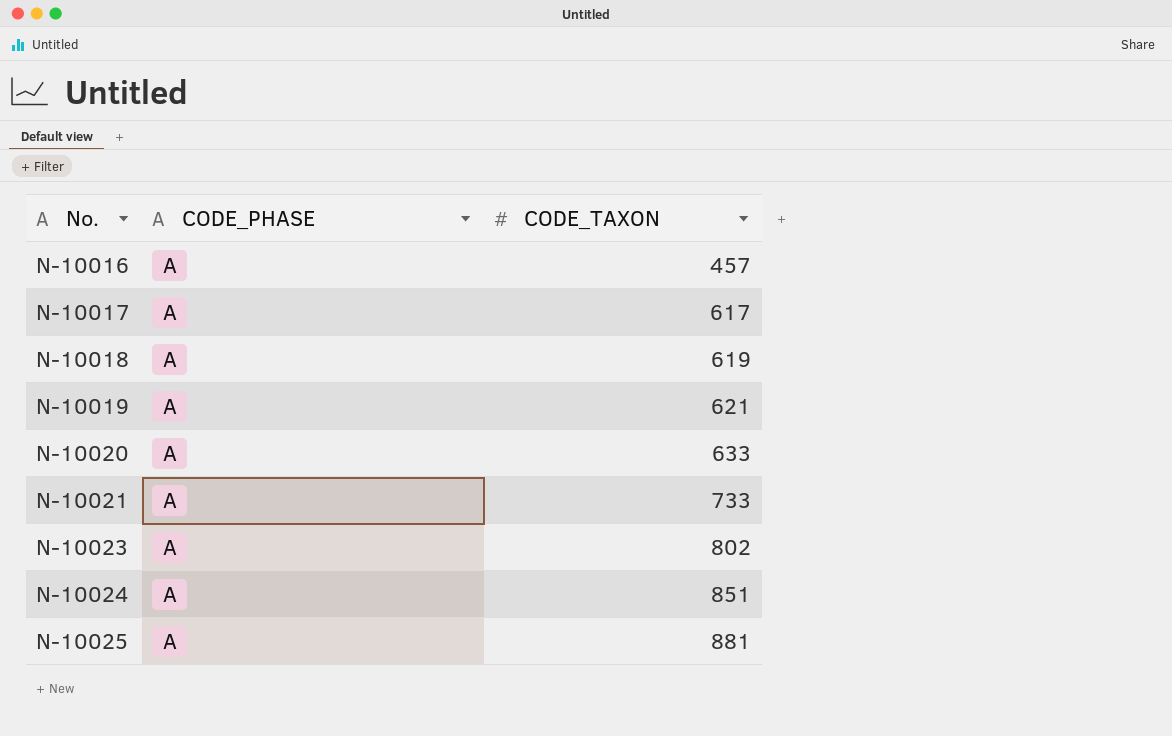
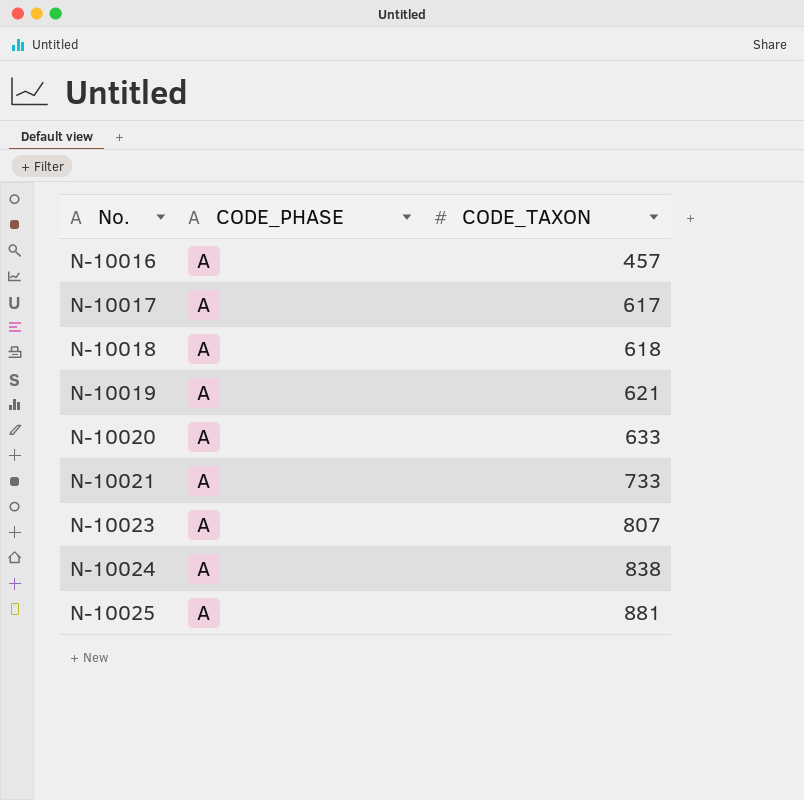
N-10018 | CODE_TAXON: 619 -> 618
N-10023 | CODE_TAXON: 802 -> 807
N-10024 | CODE_TAXON: 851 -> 838

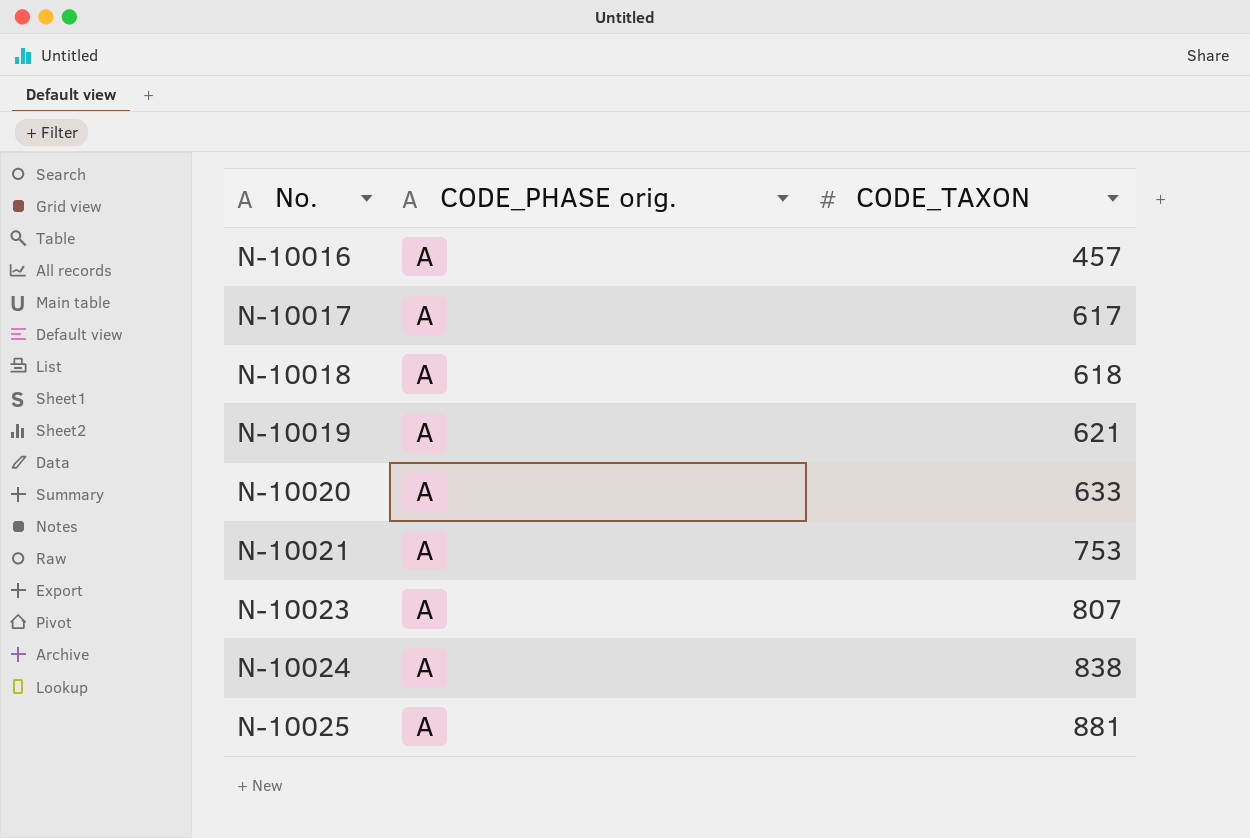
column name: CODE_PHASE -> CODE_PHASE orig.
N-10021 | CODE_TAXON: 733 -> 753

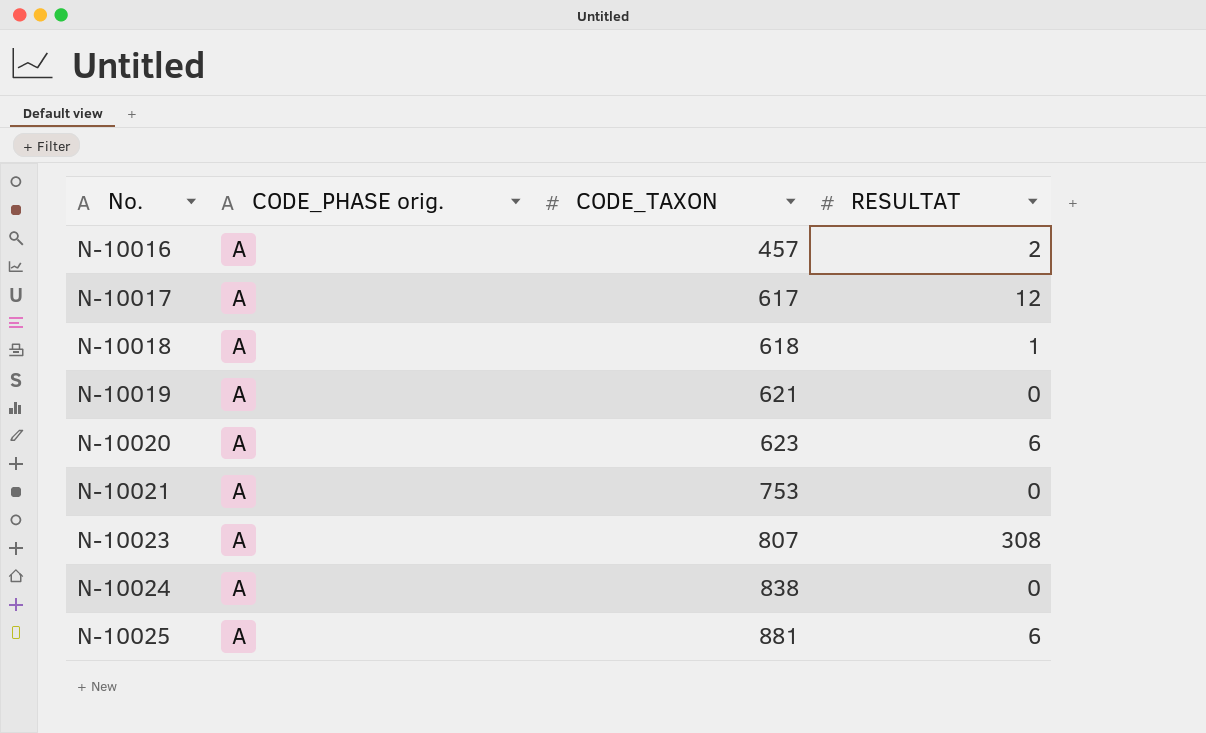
column RESULTAT | position: none -> 4
N-10020 | CODE_TAXON: 633 -> 623

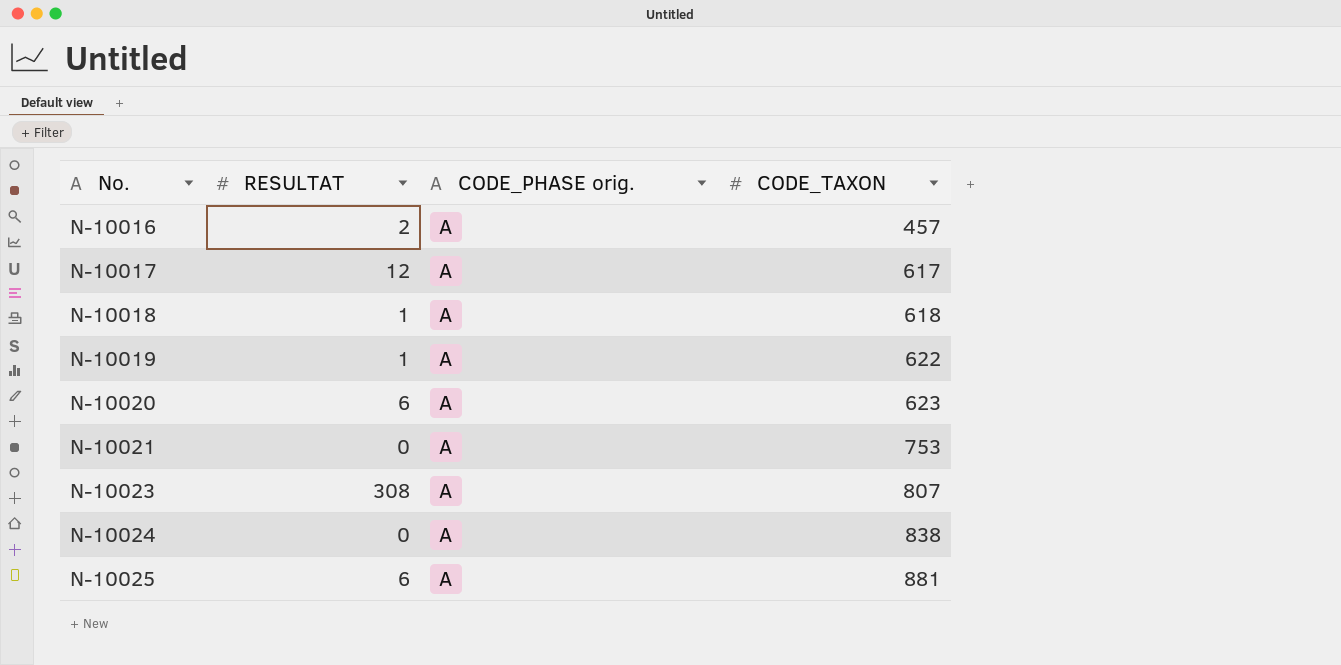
column RESULTAT | position: 4 -> 2
N-10019 | RESULTAT: 0 -> 1
N-10019 | CODE_TAXON: 621 -> 622

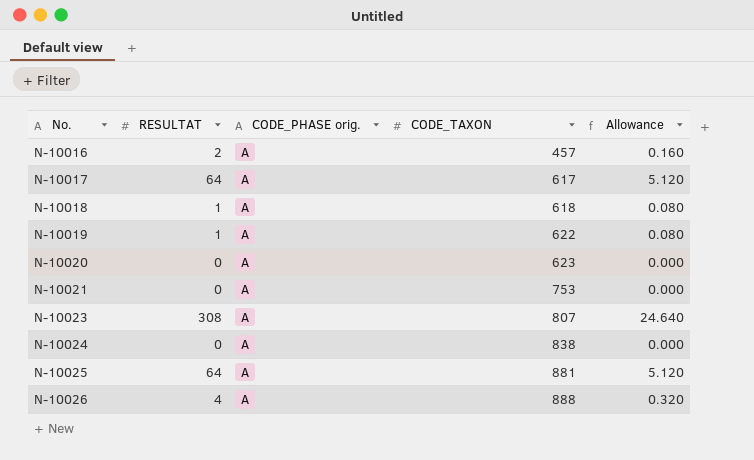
column Allowance | formula: none -> [RESULTAT] * 0.08
N-10017 | RESULTAT: 12 -> 64
N-10020 | RESULTAT: 6 -> 0
N-10025 | RESULTAT: 6 -> 64
row N-10026: none -> 4 | A | 888 | 0.320

